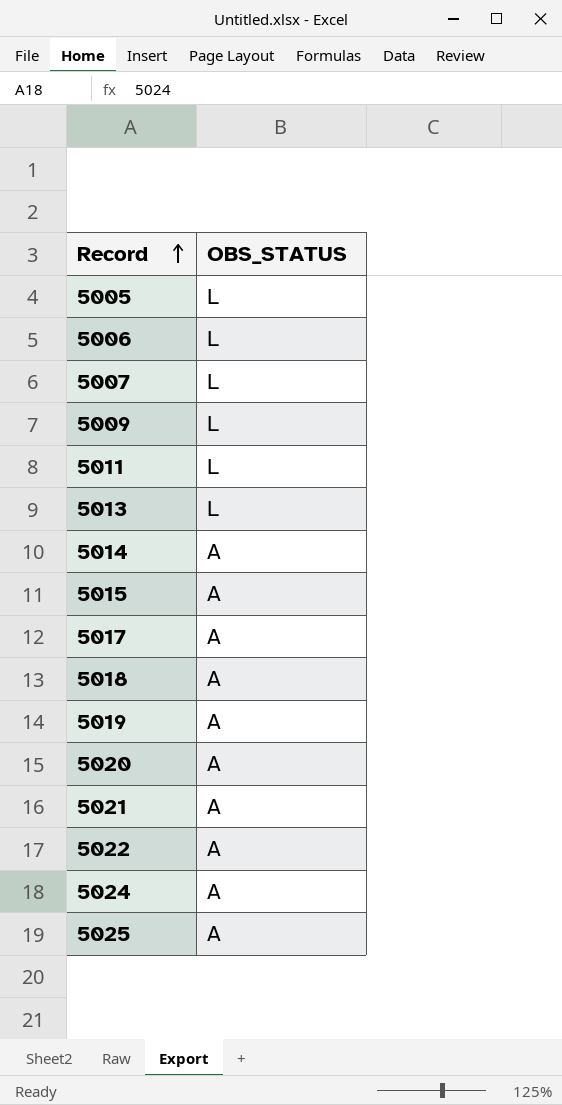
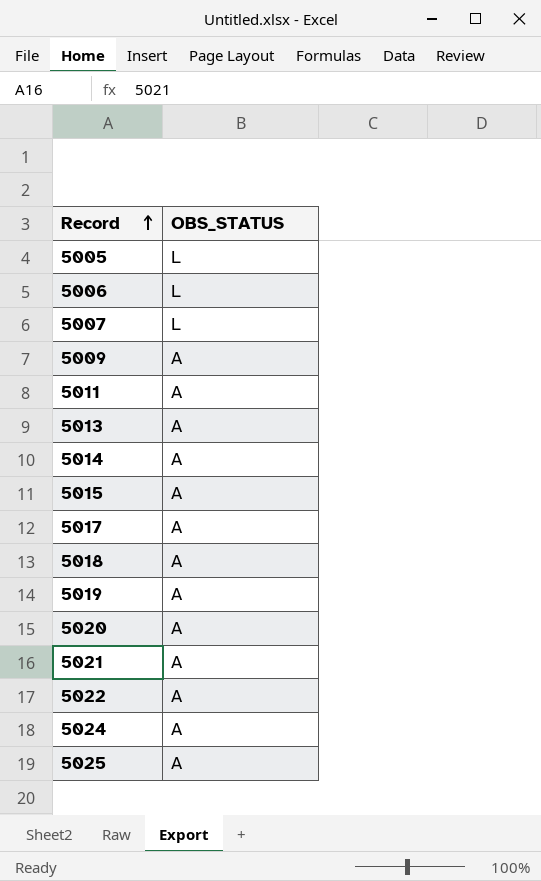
5009 | OBS_STATUS: L -> A
5011 | OBS_STATUS: L -> A
5013 | OBS_STATUS: L -> A

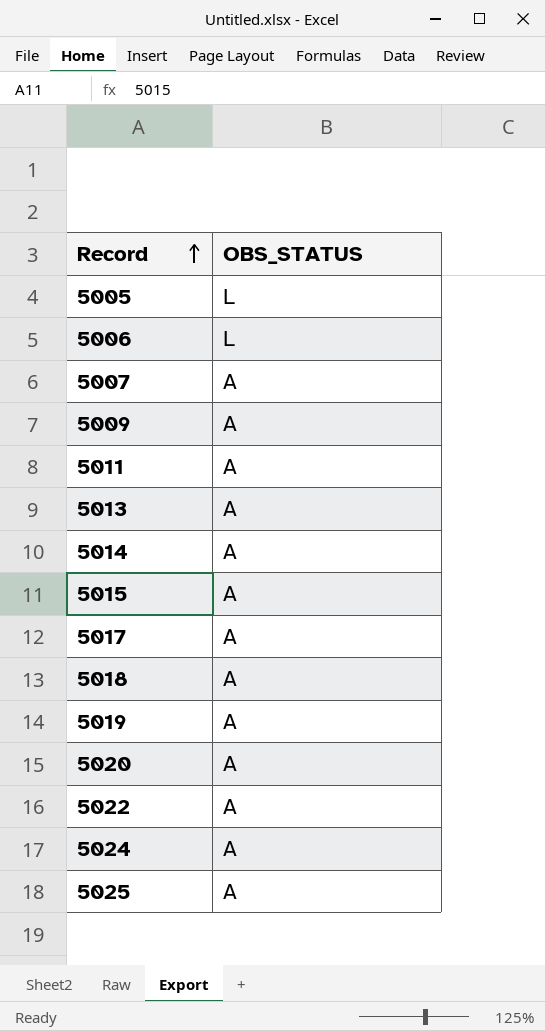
row 5021: A -> none
5007 | OBS_STATUS: L -> A

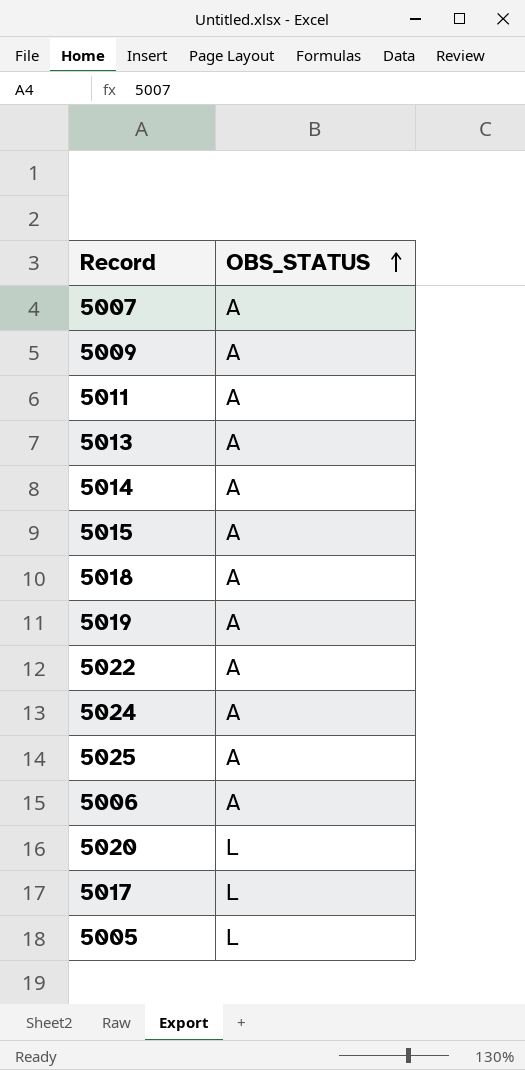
row order: Record ascending -> OBS_STATUS ascending
5006 | OBS_STATUS: L -> A
5020 | OBS_STATUS: A -> L
5017 | OBS_STATUS: A -> L

